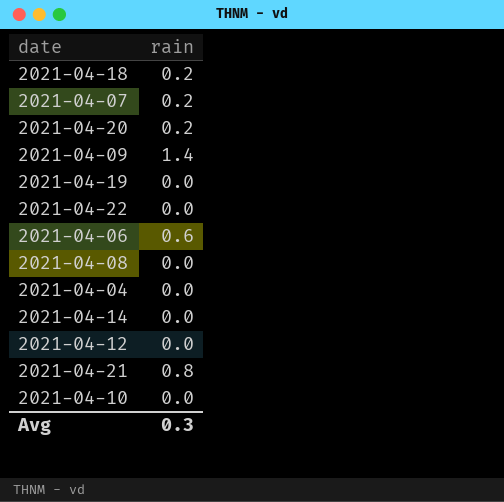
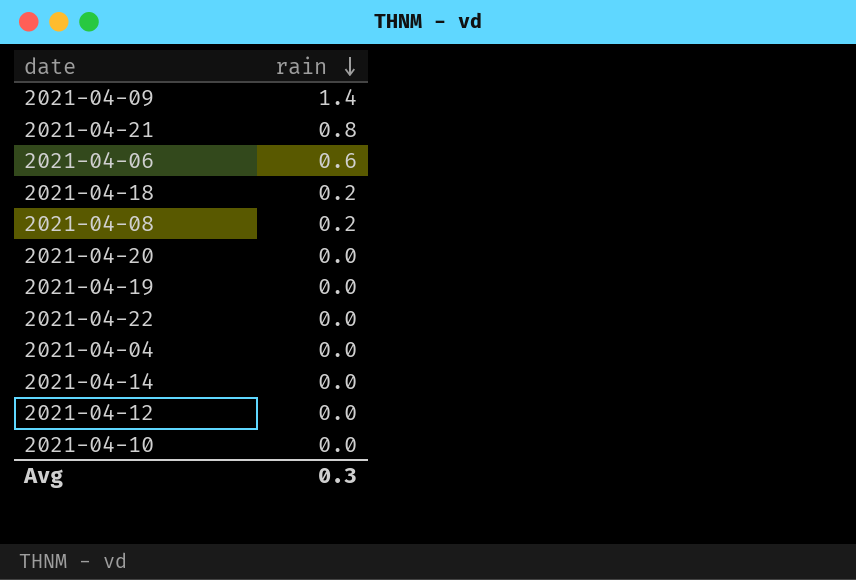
row order: none -> rain descending
row 2021-04-07: 0.2 -> none
2021-04-08 | rain: 0.0 -> 0.2
2021-04-20 | rain: 0.2 -> 0.0

